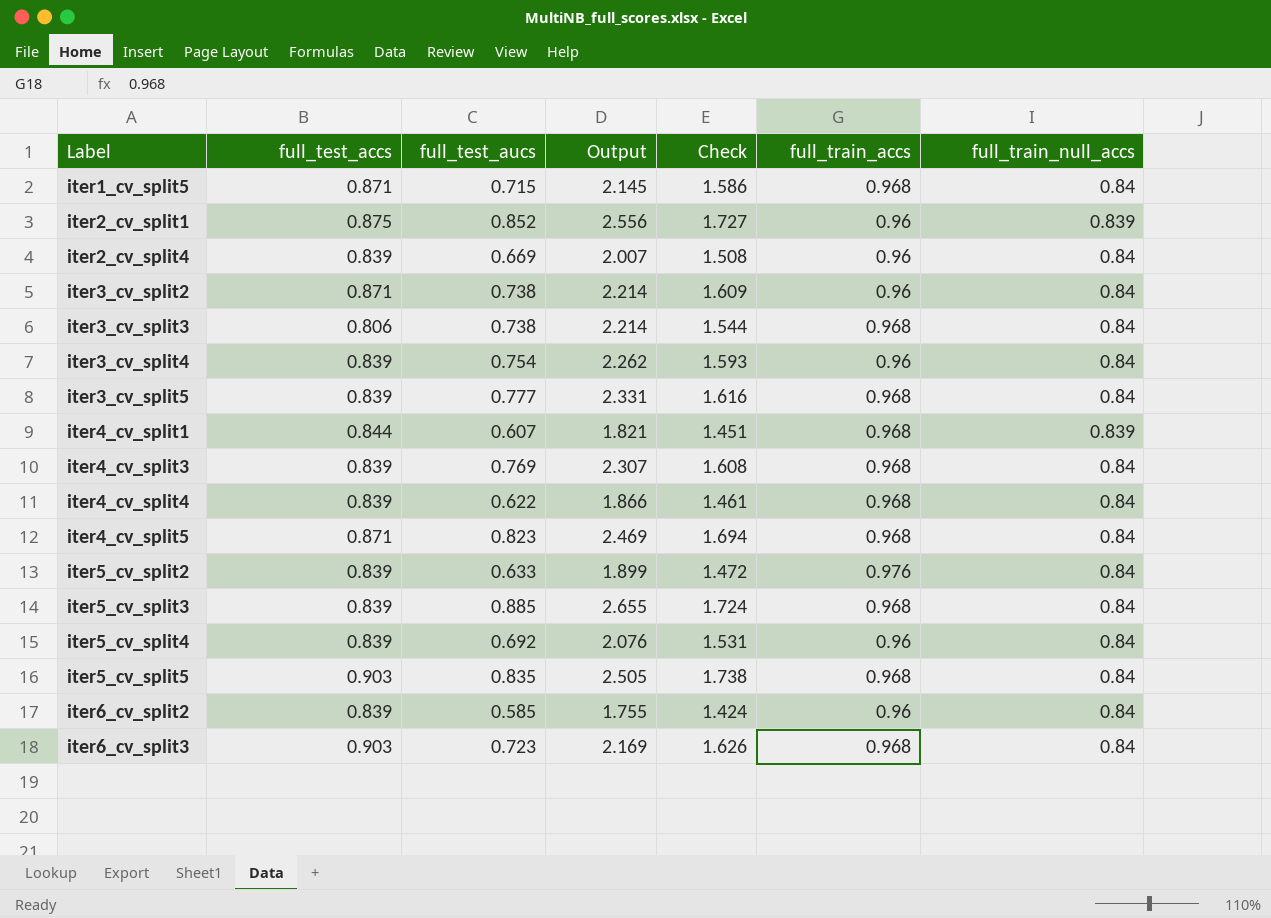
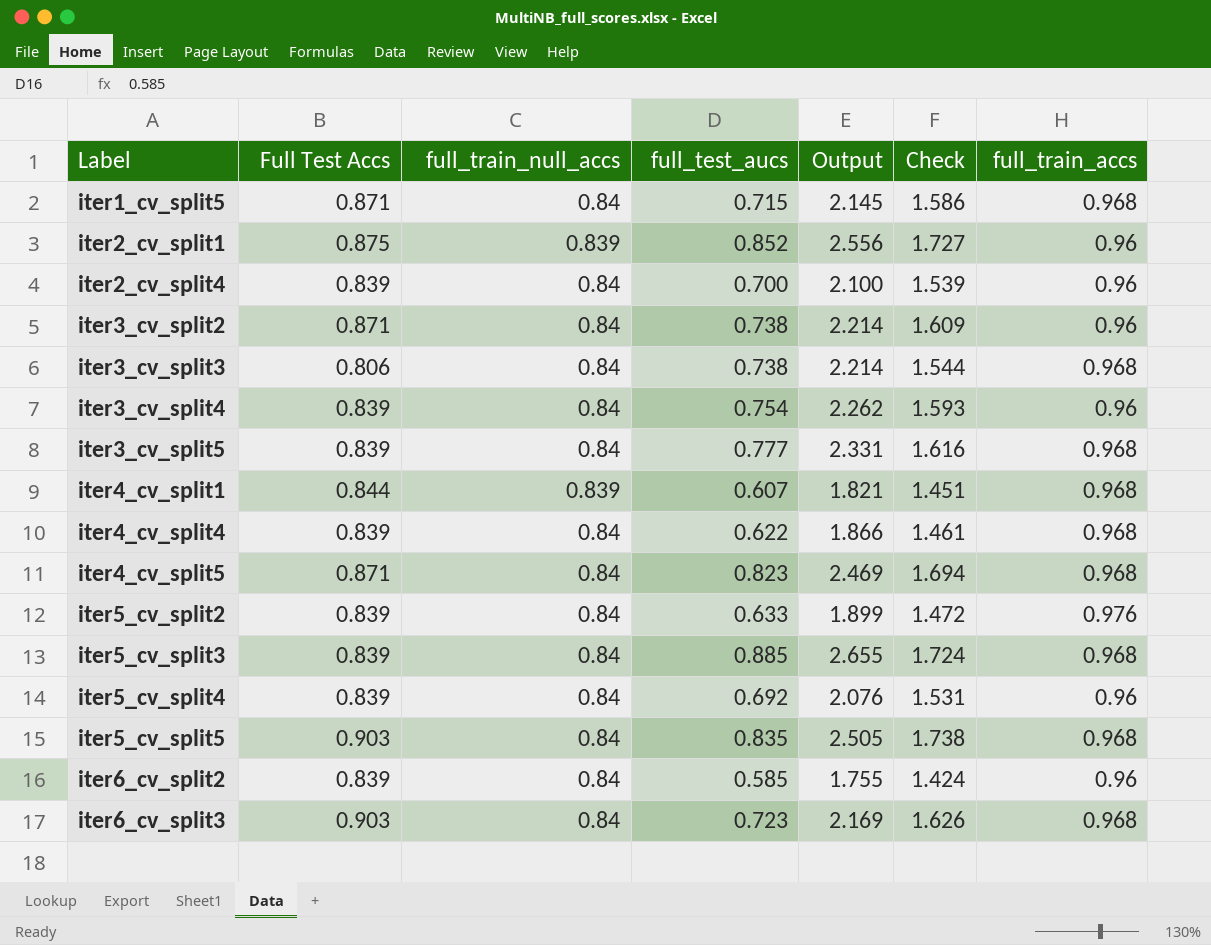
column name: full_test_accs -> Full Test Accs
column full_train_null_accs | position: 7 -> 3
row iter4_cv_split3: 0.839 | 0.769 | 2.307 | 1.608 | 0.968 | 0.84 -> none
iter2_cv_split4 | full_test_aucs: 0.669 -> 0.700
iter2_cv_split4 | Output: 2.007 -> 2.100
iter2_cv_split4 | Check: 1.508 -> 1.539

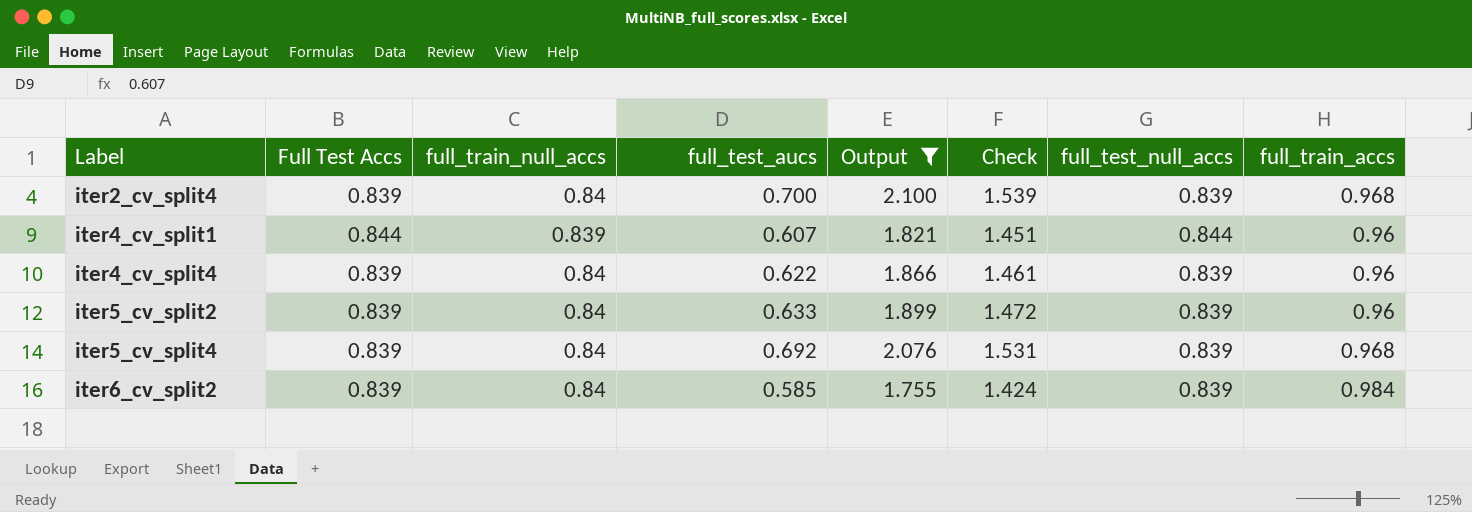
filter: none -> Output <= 2.100
column full_test_null_accs | position: none -> 7
iter2_cv_split4 | full_train_accs: 0.96 -> 0.968
iter4_cv_split1 | full_train_accs: 0.968 -> 0.96
iter4_cv_split4 | full_train_accs: 0.968 -> 0.96
iter5_cv_split2 | full_train_accs: 0.976 -> 0.96
iter5_cv_split4 | full_train_accs: 0.96 -> 0.968
iter6_cv_split2 | full_train_accs: 0.96 -> 0.984

